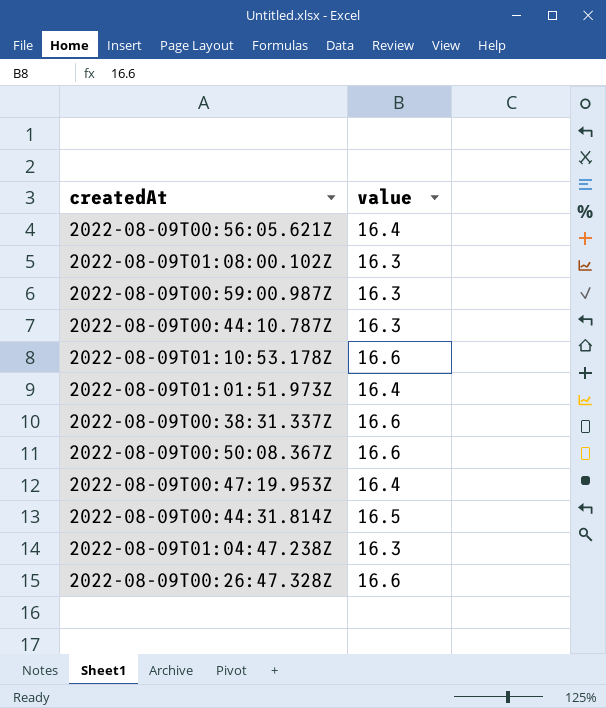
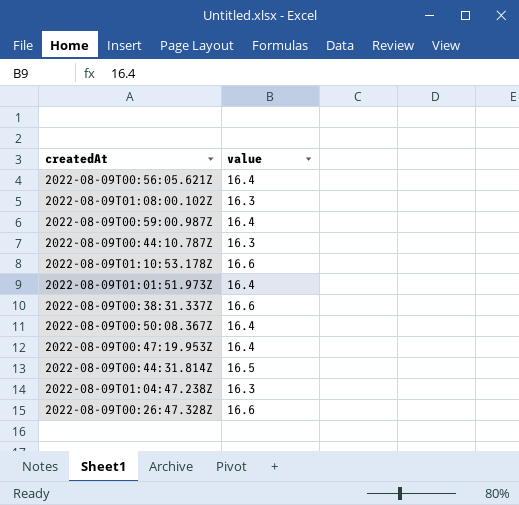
2022-08-09T00:59:00.987Z | value: 16.3 -> 16.4
2022-08-09T00:50:08.367Z | value: 16.6 -> 16.4

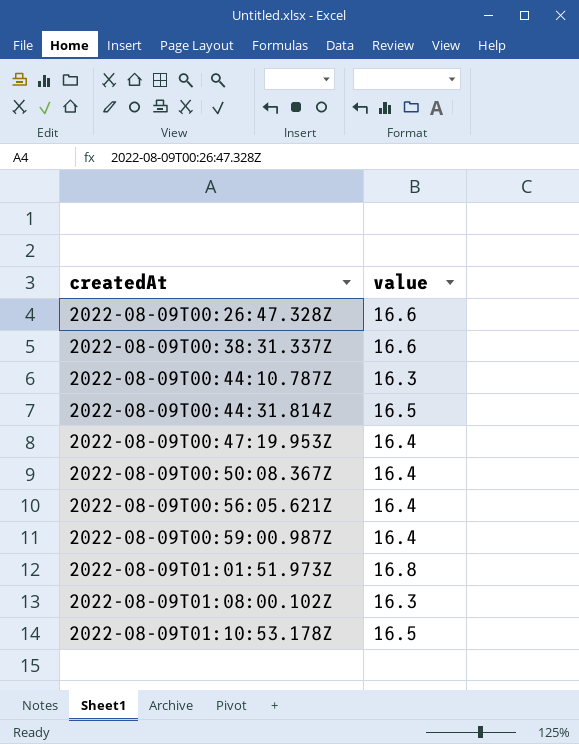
row order: none -> createdAt ascending
row 2022-08-09T01:04:47.238Z: 16.3 -> none
2022-08-09T01:01:51.973Z | value: 16.4 -> 16.8
2022-08-09T01:10:53.178Z | value: 16.6 -> 16.5

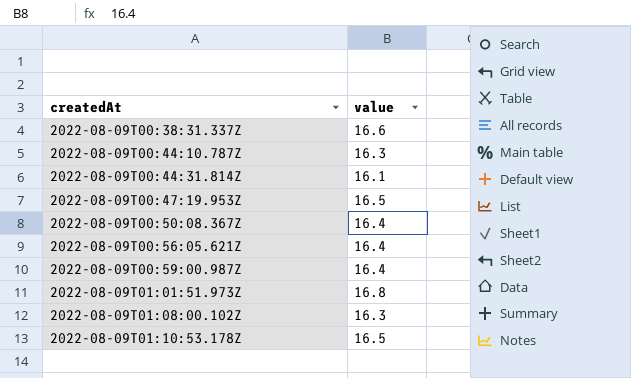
row 2022-08-09T00:26:47.328Z: 16.6 -> none
2022-08-09T00:44:31.814Z | value: 16.5 -> 16.1
2022-08-09T00:47:19.953Z | value: 16.4 -> 16.5

